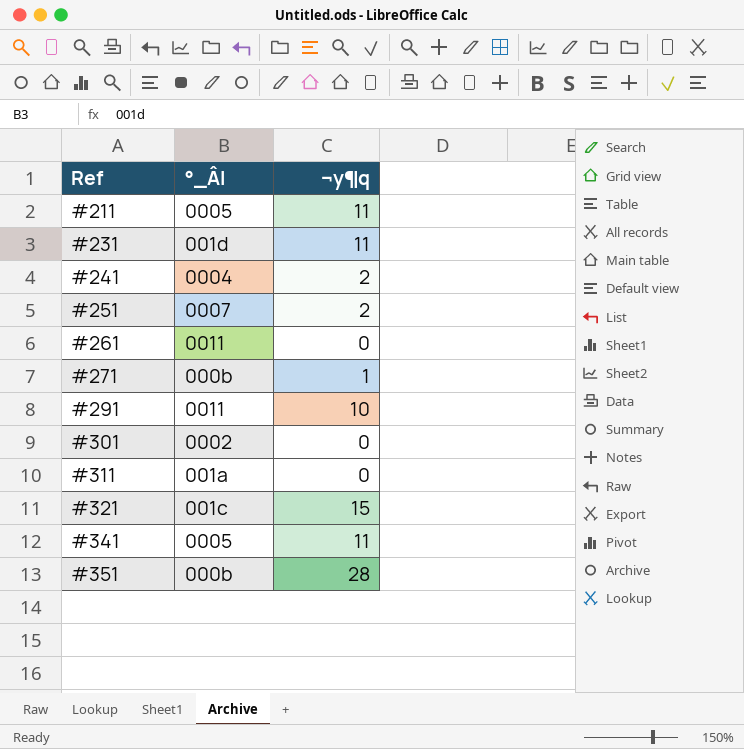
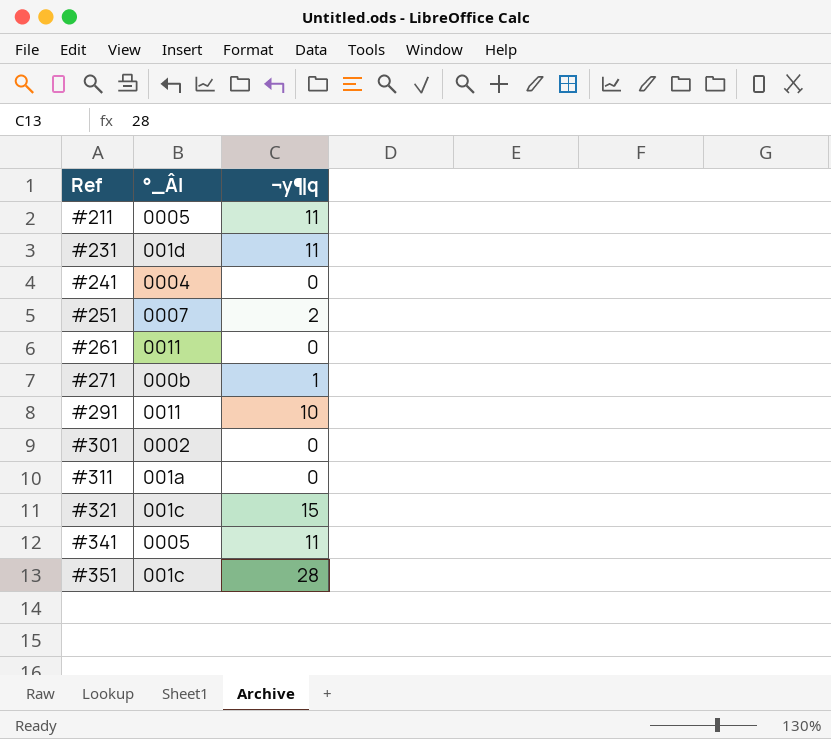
#241 | ¬y¶q: 2 -> 0
#351 | °_ÂI: 000b -> 001c

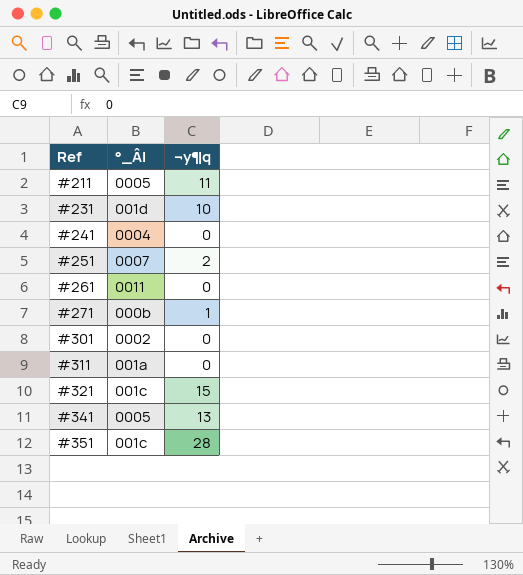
row #291: 0011 | 10 -> none
#231 | ¬y¶q: 11 -> 10
#341 | ¬y¶q: 11 -> 13

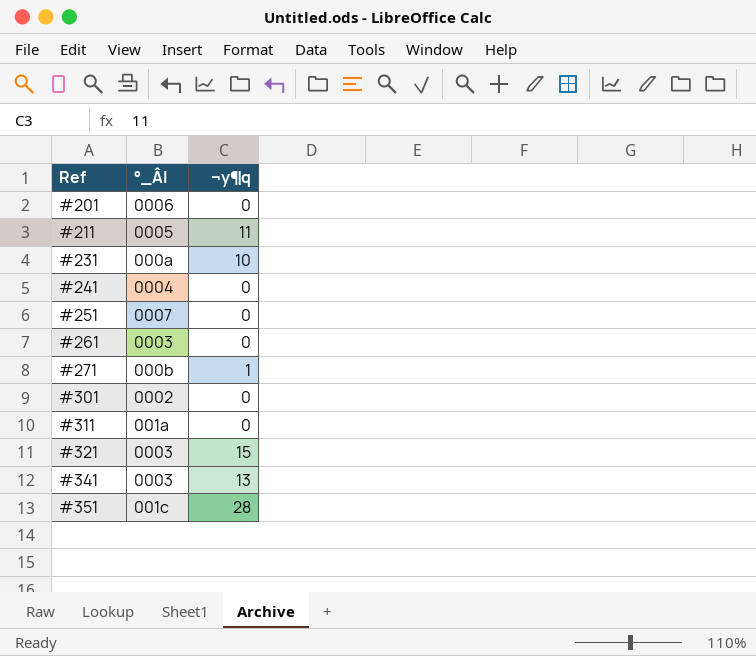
row #201: none -> 0006 | 0
#231 | °_ÂI: 001d -> 000a
#251 | ¬y¶q: 2 -> 0
#261 | °_ÂI: 0011 -> 0003
#321 | °_ÂI: 001c -> 0003
#341 | °_ÂI: 0005 -> 0003

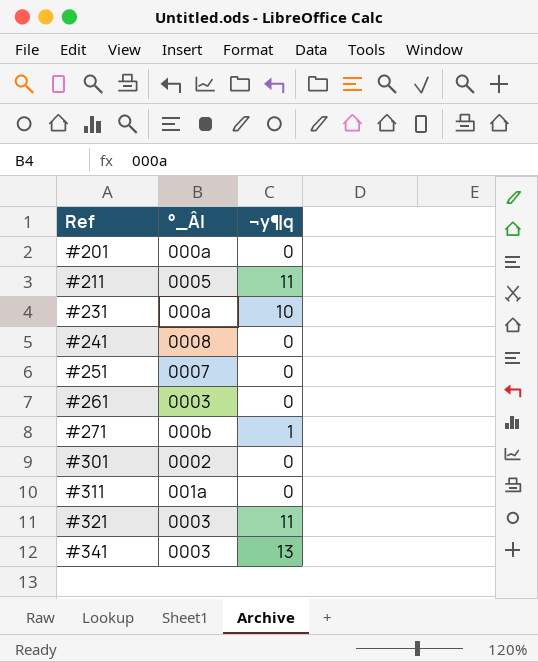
row #351: 001c | 28 -> none
#201 | °_ÂI: 0006 -> 000a
#241 | °_ÂI: 0004 -> 0008
#321 | ¬y¶q: 15 -> 11

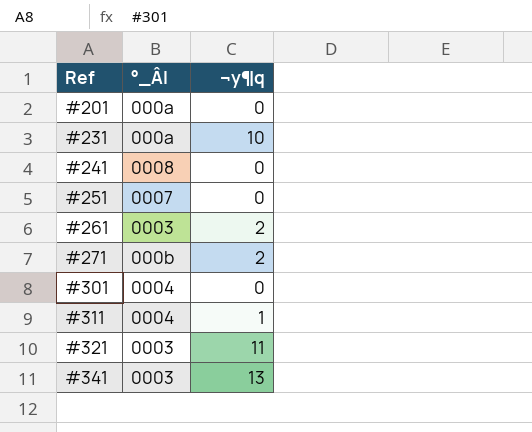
row #211: 0005 | 11 -> none
#261 | ¬y¶q: 0 -> 2
#271 | ¬y¶q: 1 -> 2
#301 | °_ÂI: 0002 -> 0004
#311 | °_ÂI: 001a -> 0004
#311 | ¬y¶q: 0 -> 1

